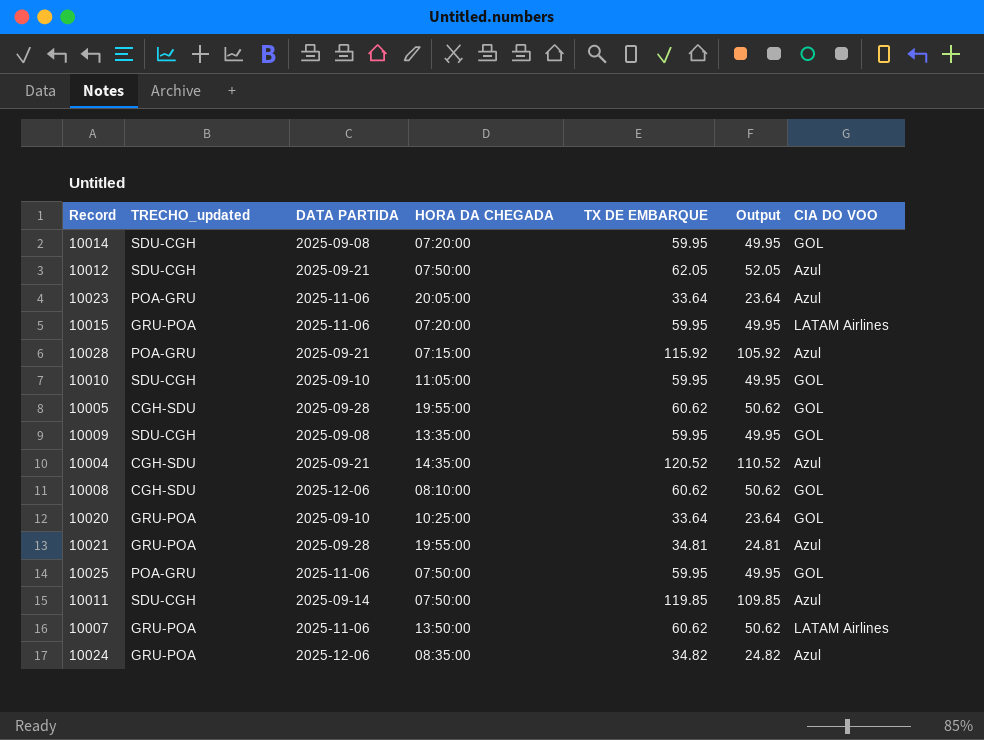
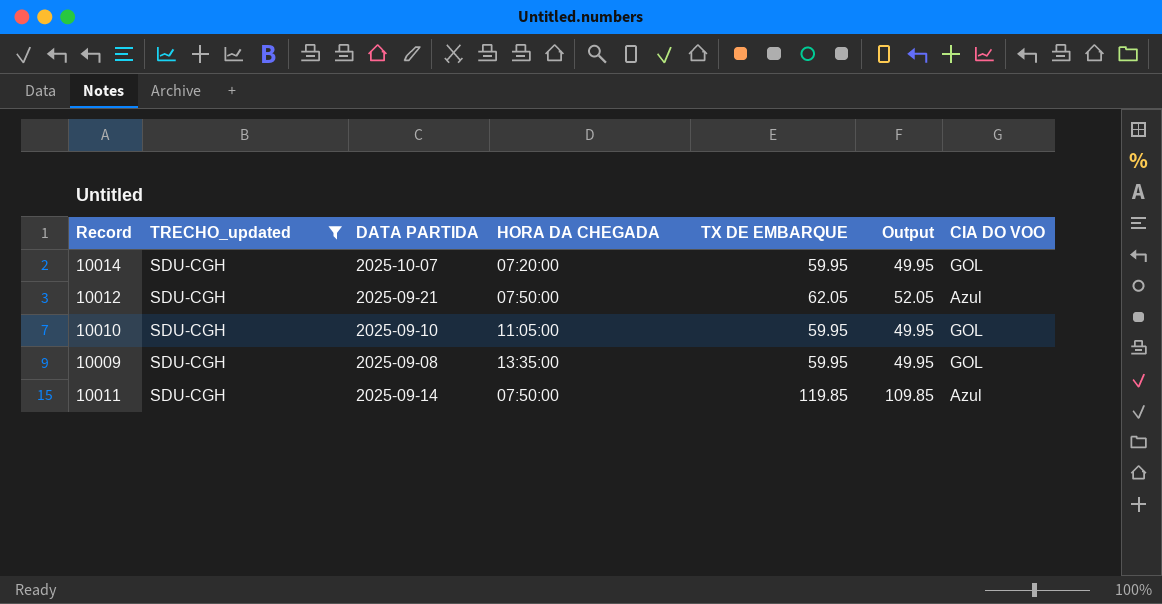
filter: none -> TRECHO_updated = SDU-CGH
10014 | DATA PARTIDA: 2025-09-08 -> 2025-10-07

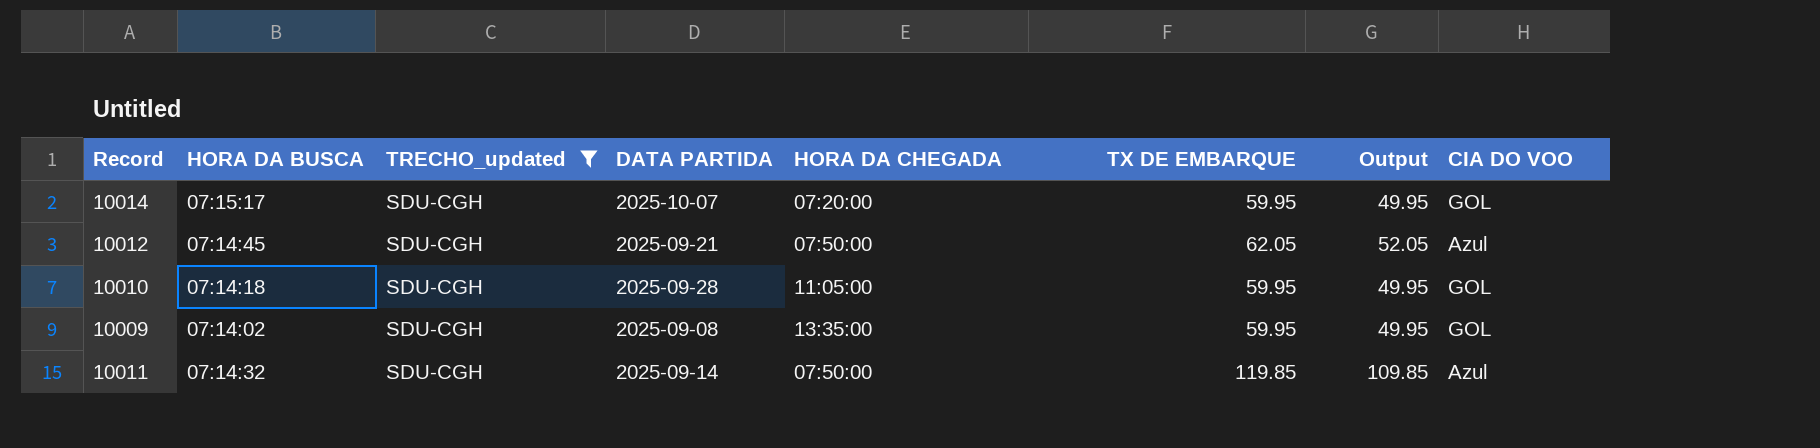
column HORA DA BUSCA | position: none -> 2
10010 | DATA PARTIDA: 2025-09-10 -> 2025-09-28

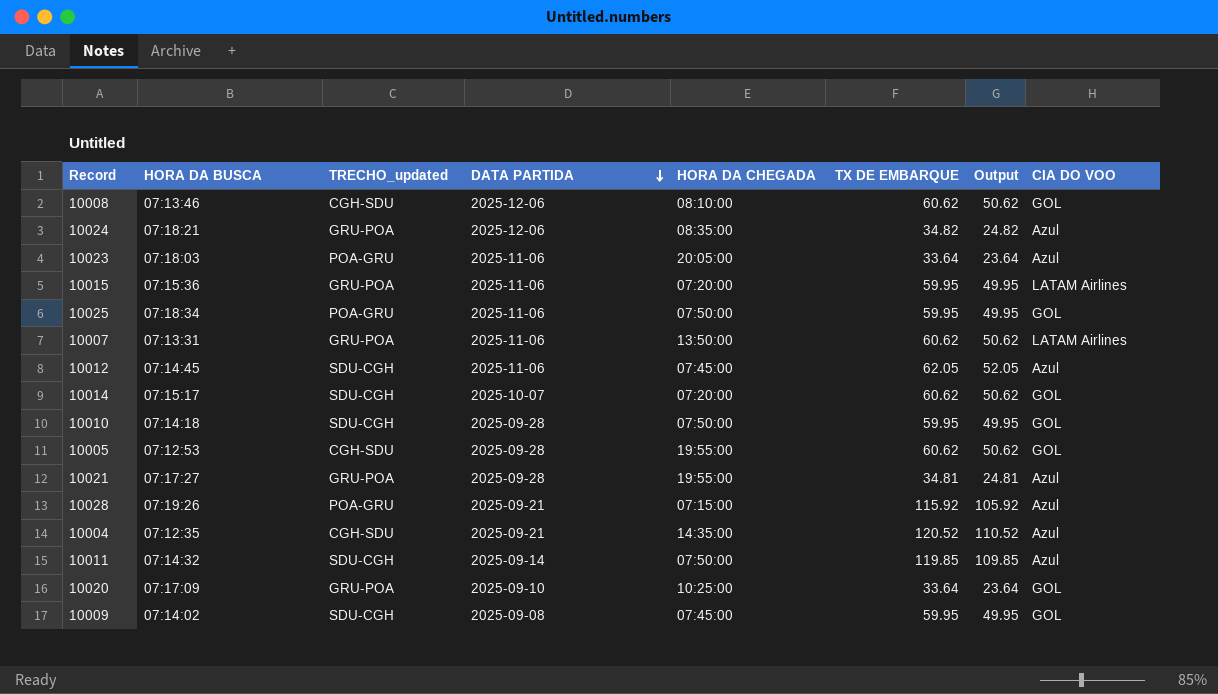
filter: TRECHO_updated = SDU-CGH -> none
row order: none -> DATA PARTIDA descending
10012 | DATA PARTIDA: 2025-09-21 -> 2025-11-06
10012 | HORA DA CHEGADA: 07:50:00 -> 07:45:00
10014 | TX DE EMBARQUE: 59.95 -> 60.62
10014 | Output: 49.95 -> 50.62
10010 | HORA DA CHEGADA: 11:05:00 -> 07:50:00
10009 | HORA DA CHEGADA: 13:35:00 -> 07:45:00

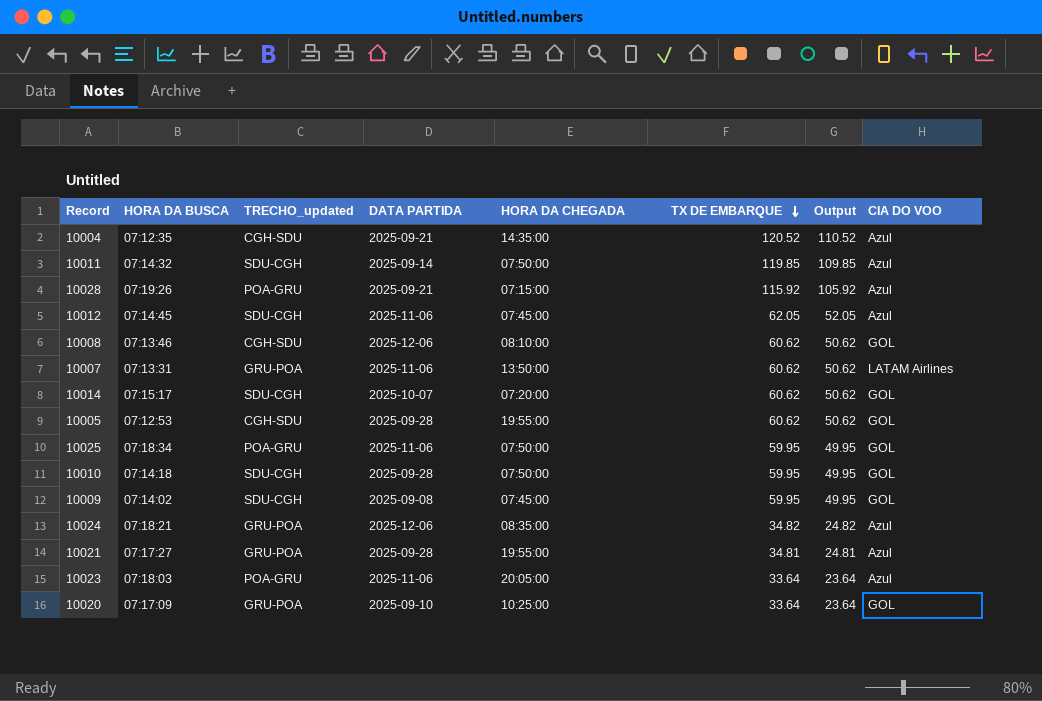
row order: DATA PARTIDA descending -> TX DE EMBARQUE descending
row 10015: 07:15:36 | GRU-POA | 2025-11-06 | 07:20:00 | 59.95 | 49.95 | LATAM Airlines -> none

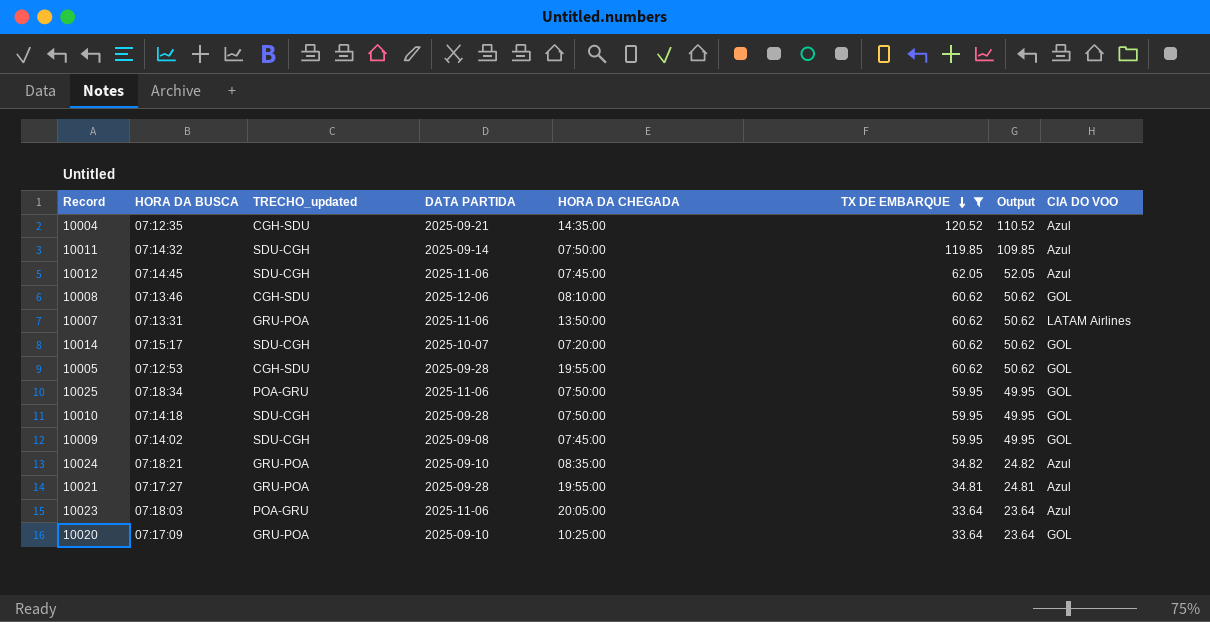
filter: none -> TX DE EMBARQUE != 115.92
10024 | DATA PARTIDA: 2025-12-06 -> 2025-09-10

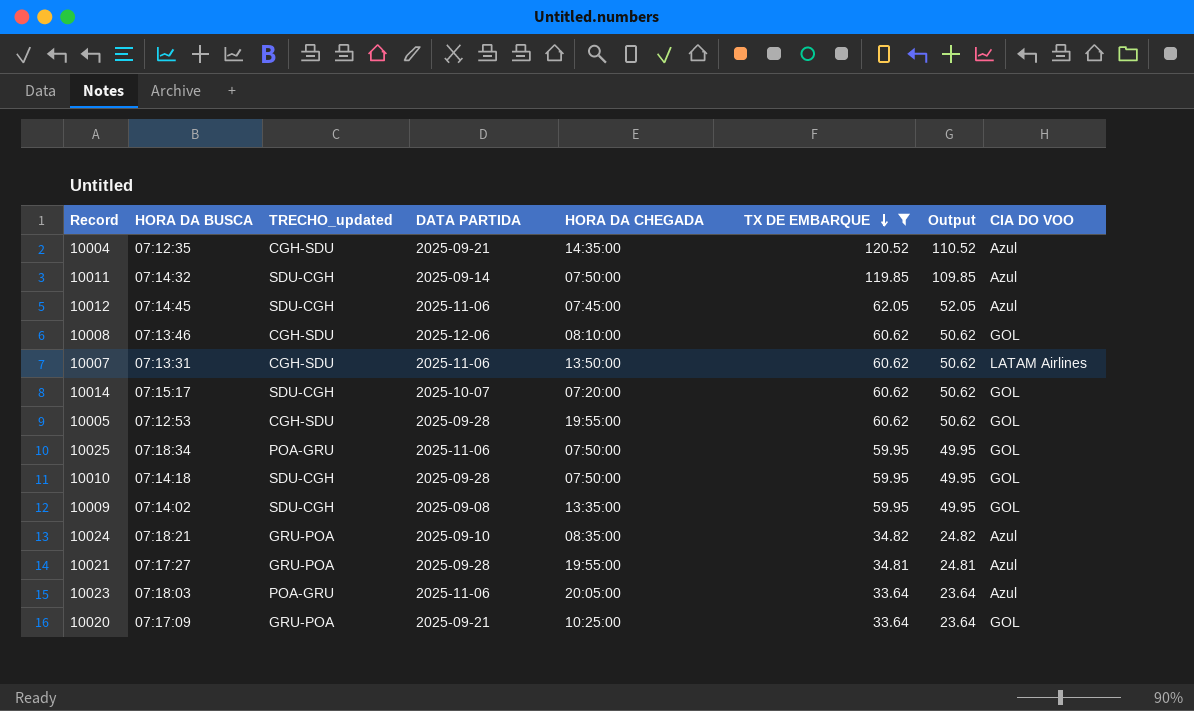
10007 | TRECHO_updated: GRU-POA -> CGH-SDU
10009 | HORA DA CHEGADA: 07:45:00 -> 13:35:00
10020 | DATA PARTIDA: 2025-09-10 -> 2025-09-21

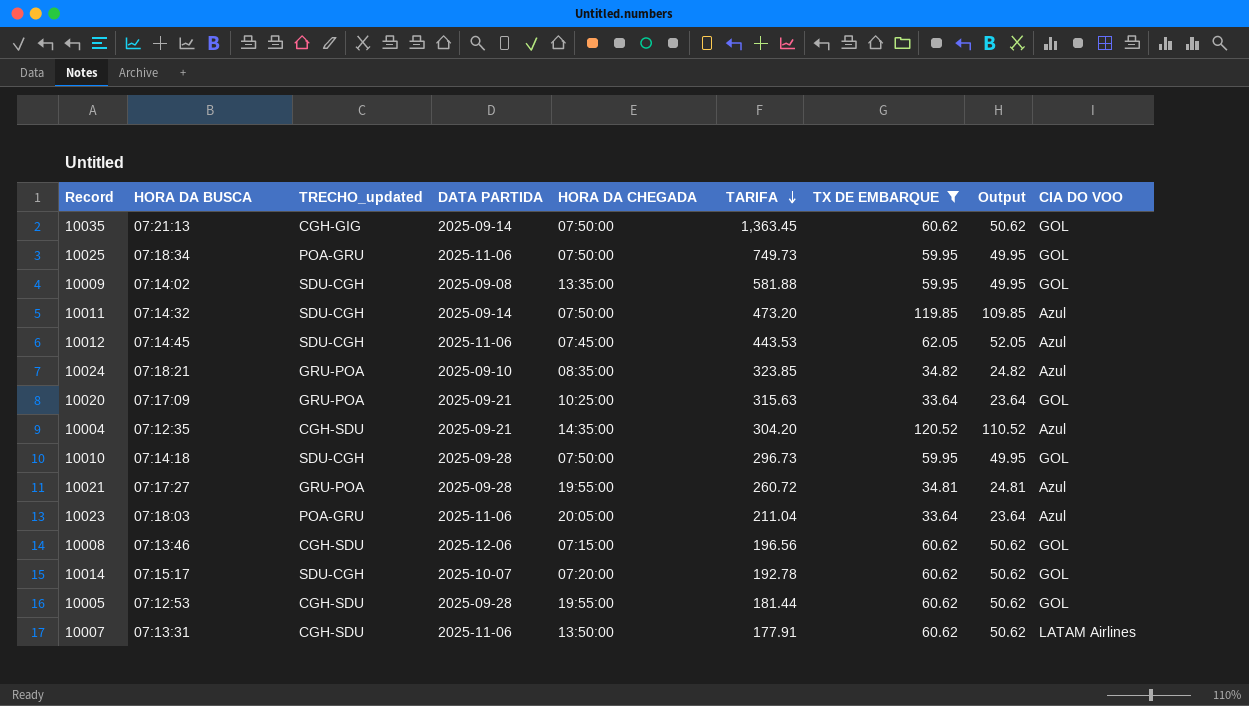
row order: TX DE EMBARQUE descending -> TARIFA descending
column TARIFA | position: none -> 6
row 10035: none -> 07:21:13 | CGH-GIG | 2025-09-14 | 07:50:00 | 1,363.45 | 60.62 | 50.62 | GOL
10008 | HORA DA CHEGADA: 08:10:00 -> 07:15:00

